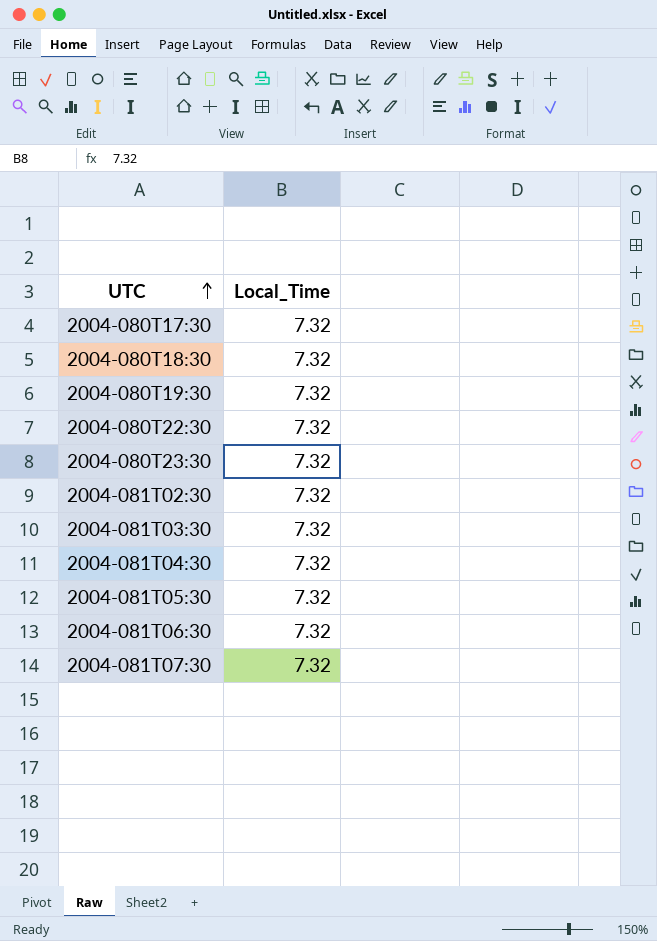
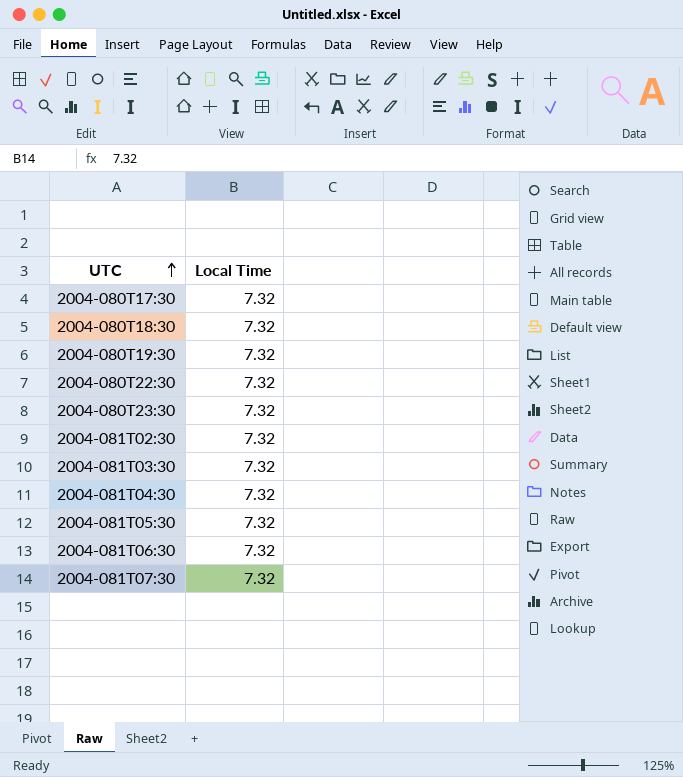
column name: Local_Time -> Local Time

